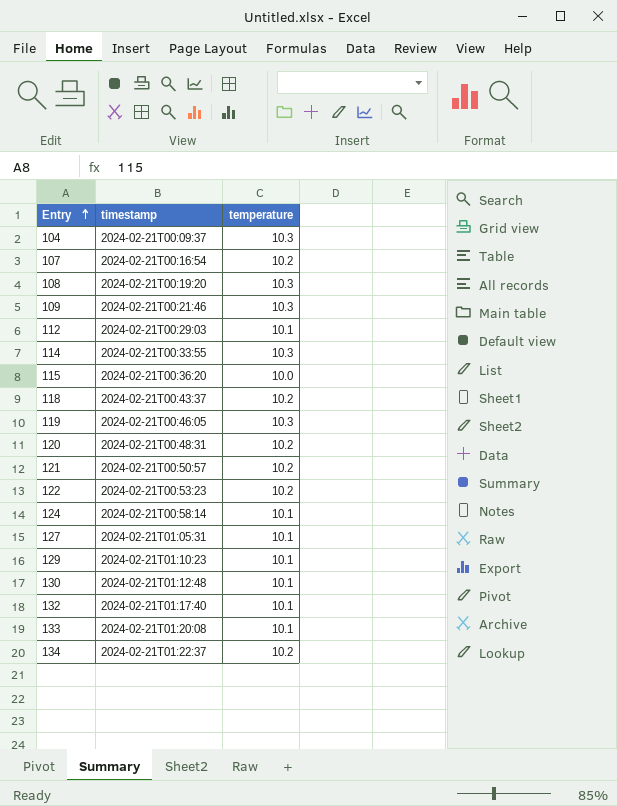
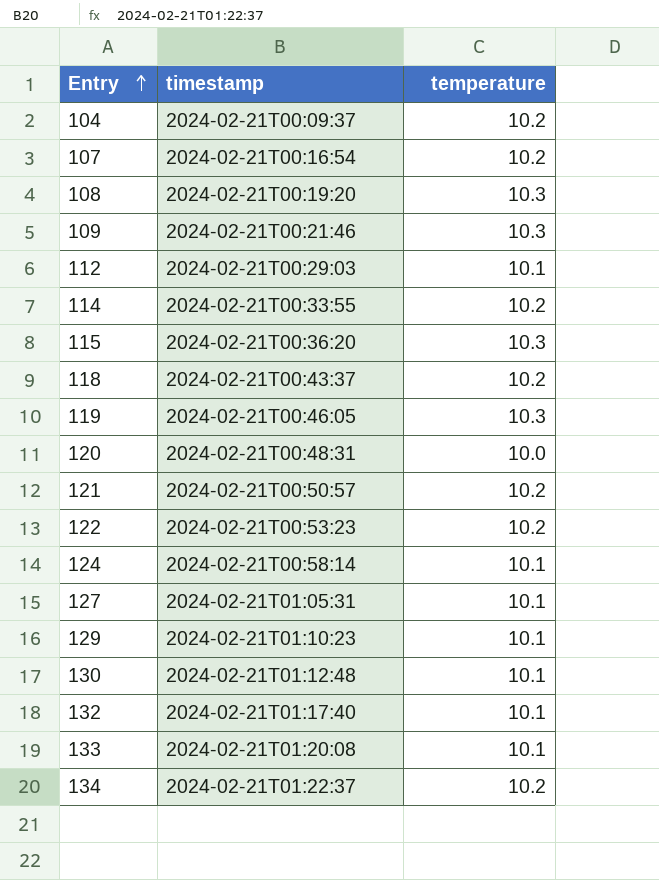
104 | temperature: 10.3 -> 10.2
114 | temperature: 10.3 -> 10.2
115 | temperature: 10.0 -> 10.3
120 | temperature: 10.2 -> 10.0

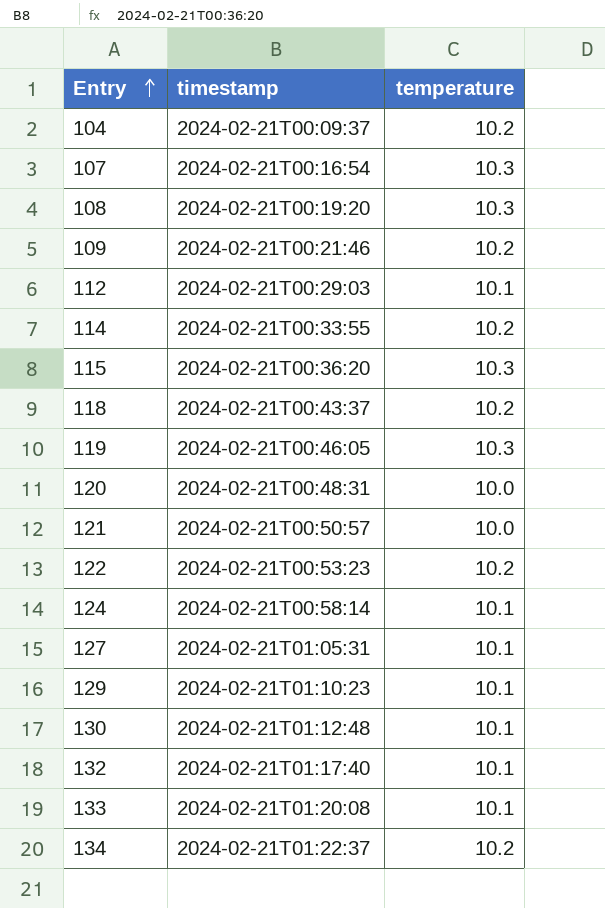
107 | temperature: 10.2 -> 10.3
109 | temperature: 10.3 -> 10.2
121 | temperature: 10.2 -> 10.0

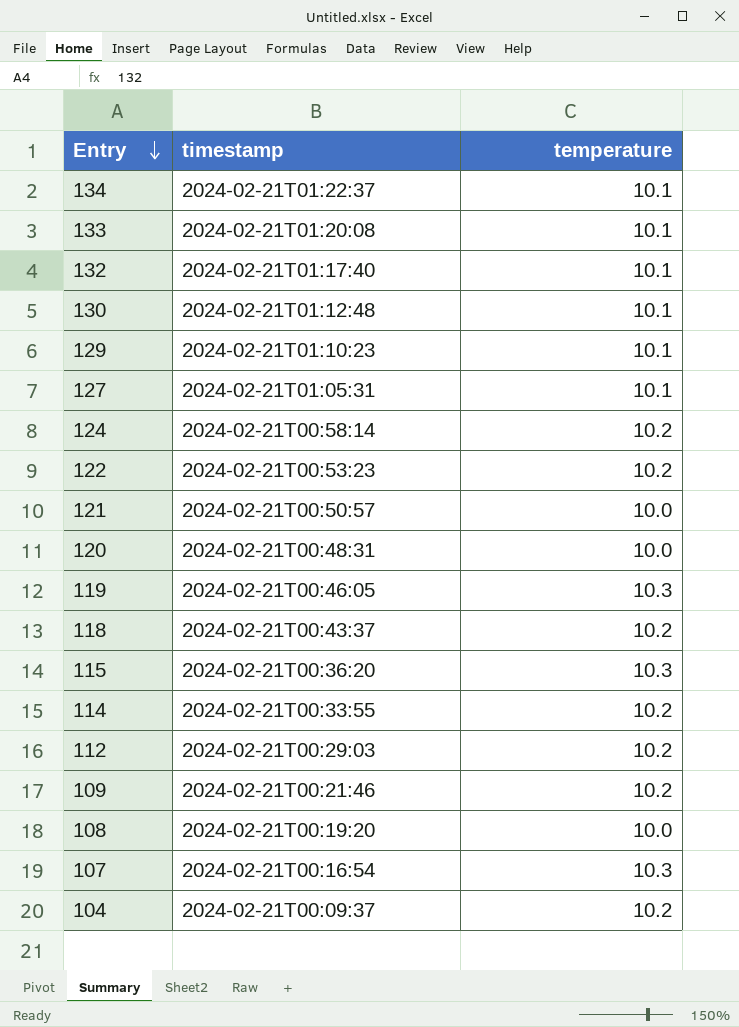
row order: Entry ascending -> Entry descending
134 | temperature: 10.2 -> 10.1
124 | temperature: 10.1 -> 10.2
112 | temperature: 10.1 -> 10.2
108 | temperature: 10.3 -> 10.0

